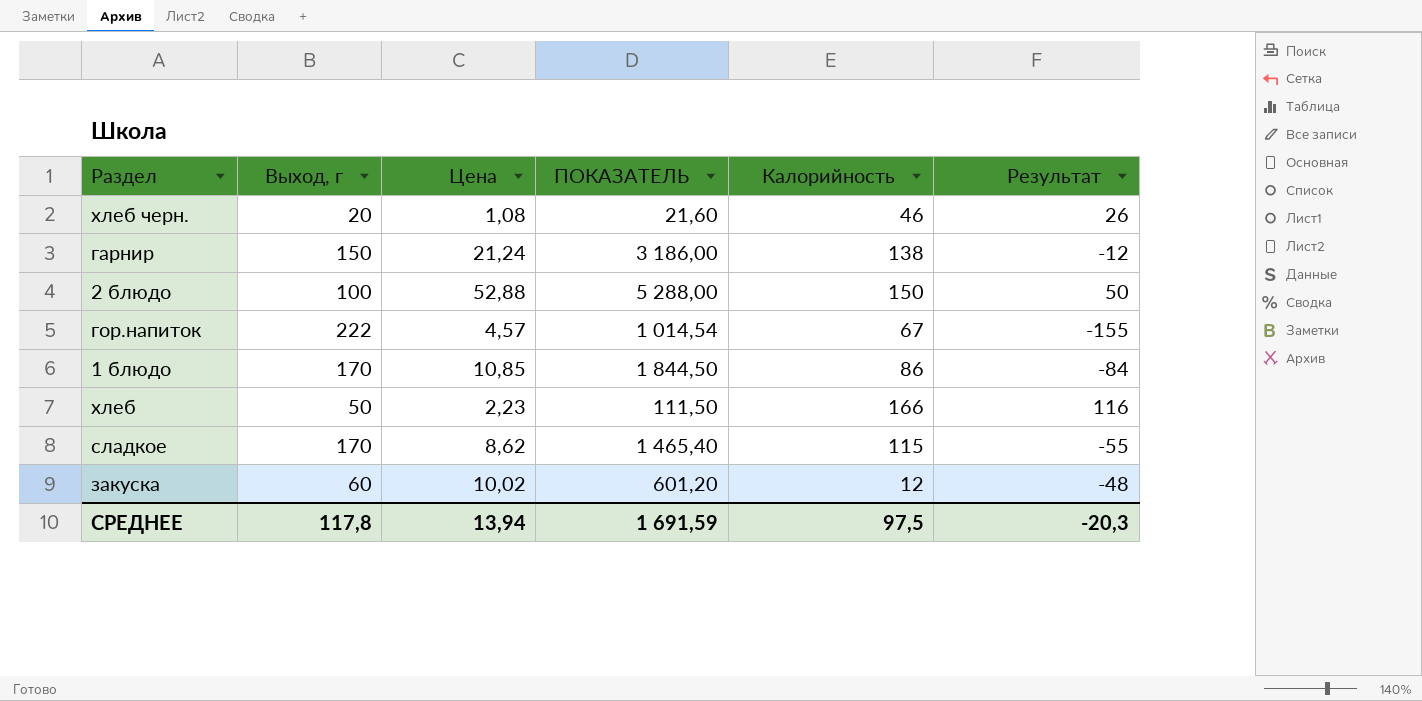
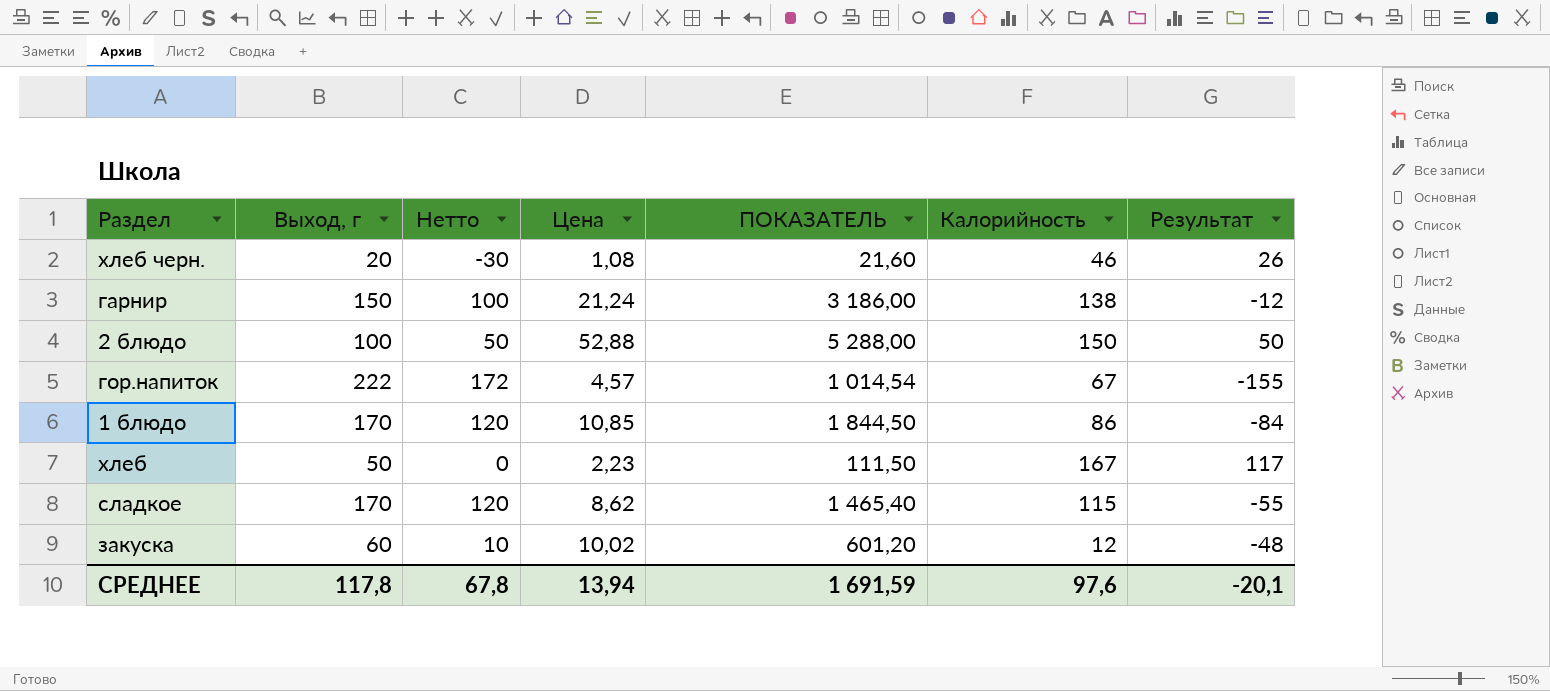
column Нетто | formula: none -> [Выход, г] - 50
хлеб | Калорийность: 166 -> 167
хлеб | Результат: 116 -> 117
СРЕДНЕЕ | Калорийность: 97,5 -> 97,6
СРЕДНЕЕ | Результат: -20,3 -> -20,1

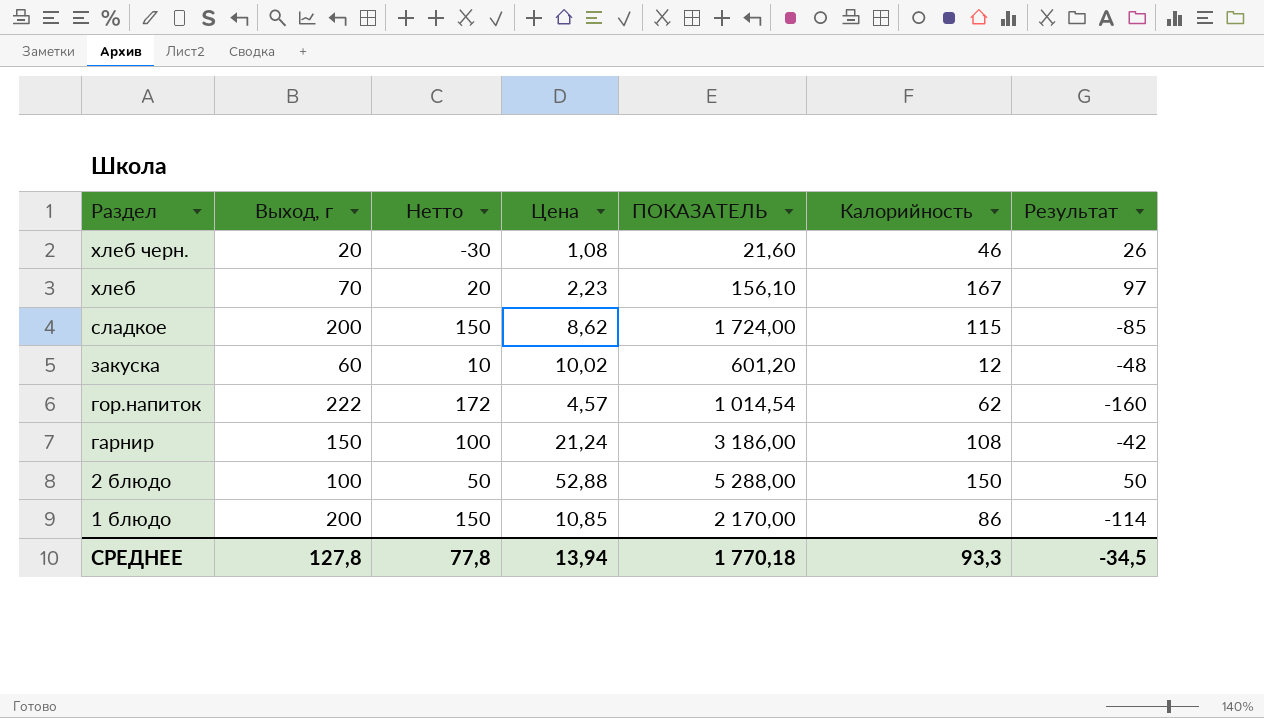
row order: none -> Раздел descending
хлеб | Выход, г: 50 -> 70
хлеб | Нетто: 0 -> 20
хлеб | ПОКАЗАТЕЛЬ: 111,50 -> 156,10
хлеб | Результат: 117 -> 97
сладкое | Выход, г: 170 -> 200
сладкое | Нетто: 120 -> 150
сладкое | ПОКАЗАТЕЛЬ: 1 465,40 -> 1 724,00
сладкое | Результат: -55 -> -85
гор.напиток | Калорийность: 67 -> 62
гор.напиток | Результат: -155 -> -160
гарнир | Калорийность: 138 -> 108
гарнир | Результат: -12 -> -42
1 блюдо | Выход, г: 170 -> 200
1 блюдо | Нетто: 120 -> 150
1 блюдо | ПОКАЗАТЕЛЬ: 1 844,50 -> 2 170,00
1 блюдо | Результат: -84 -> -114
СРЕДНЕЕ | Выход, г: 117,8 -> 127,8
СРЕДНЕЕ | Нетто: 67,8 -> 77,8
СРЕДНЕЕ | ПОКАЗАТЕЛЬ: 1 691,59 -> 1 770,18
СРЕДНЕЕ | Калорийность: 97,6 -> 93,3
СРЕДНЕЕ | Результат: -20,1 -> -34,5

